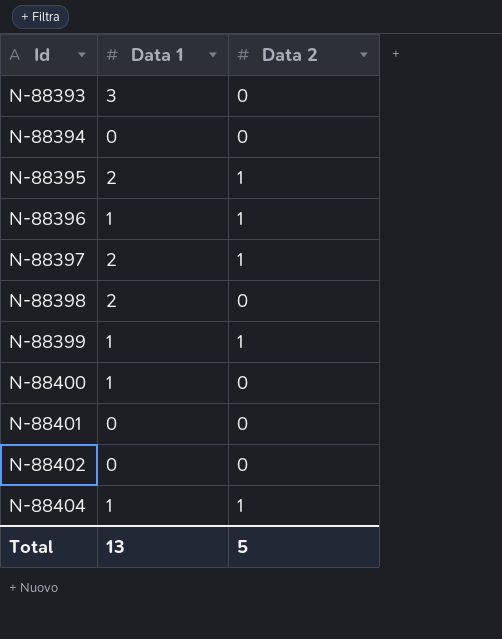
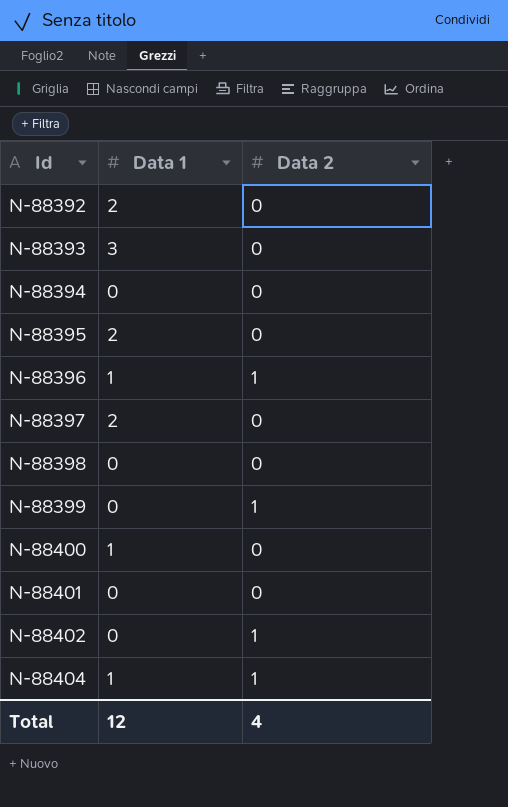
row N-88392: none -> 2 | 0
N-88395 | Data 2: 1 -> 0
N-88397 | Data 2: 1 -> 0
N-88398 | Data 1: 2 -> 0
N-88399 | Data 1: 1 -> 0
N-88402 | Data 2: 0 -> 1
Total | Data 1: 13 -> 12
Total | Data 2: 5 -> 4

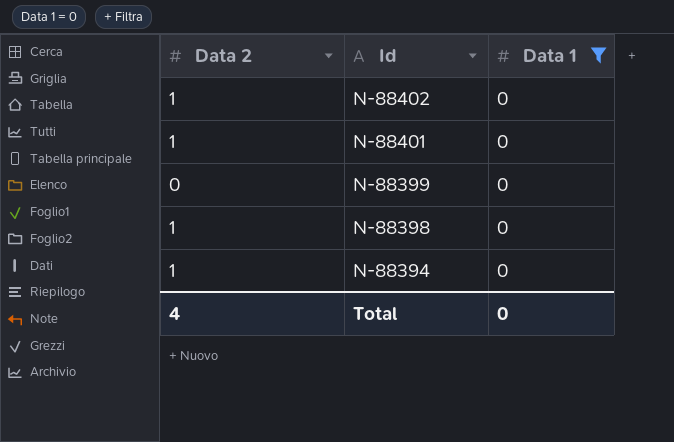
filter: none -> Data 1 = 0
row order: Id ascending -> Id descending
column Data 2 | position: 3 -> 1
N-88401 | Data 2: 0 -> 1
N-88399 | Data 2: 1 -> 0
N-88398 | Data 2: 0 -> 1
N-88394 | Data 2: 0 -> 1
Total | Data 1: 12 -> 0

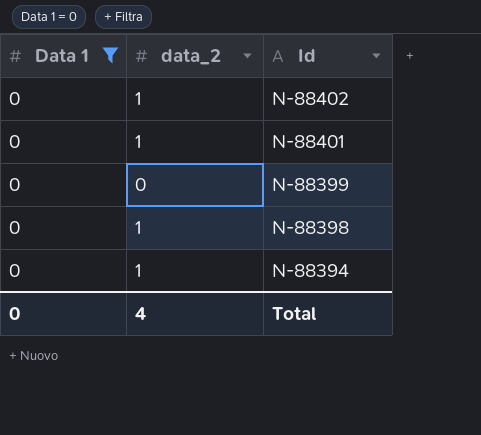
column Data 1 | position: 3 -> 1
column name: Data 2 -> data_2

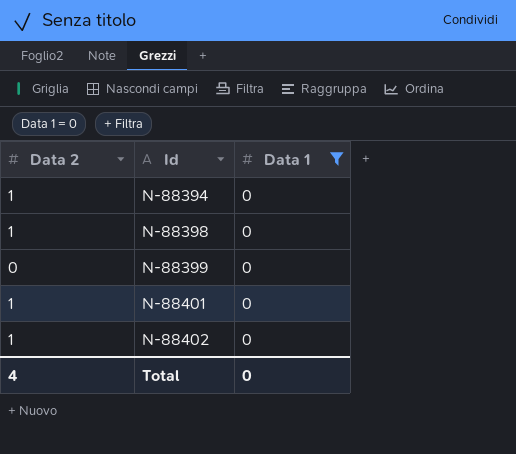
row order: Id descending -> Id ascending
column name: data_2 -> Data 2
column Data 1 | position: 1 -> 3

